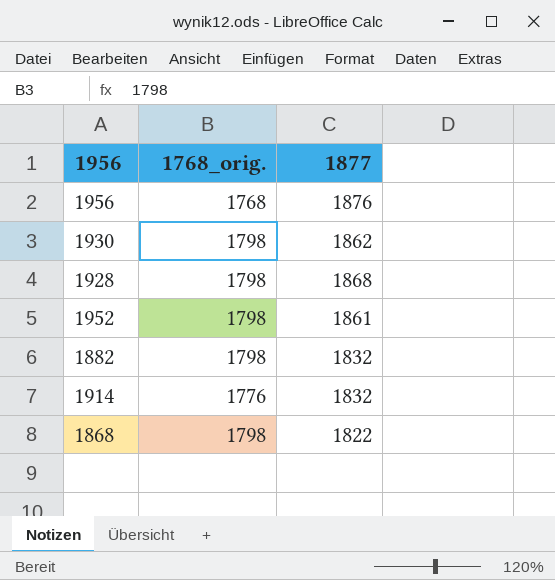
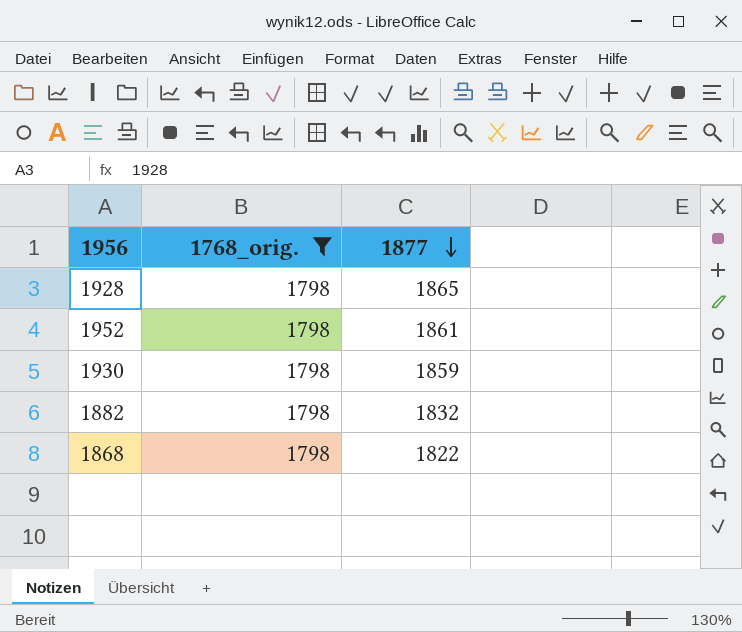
filter: none -> 1768_orig. = 1798
row order: none -> 1877 descending
1928 | 1877: 1868 -> 1865
1930 | 1877: 1862 -> 1859

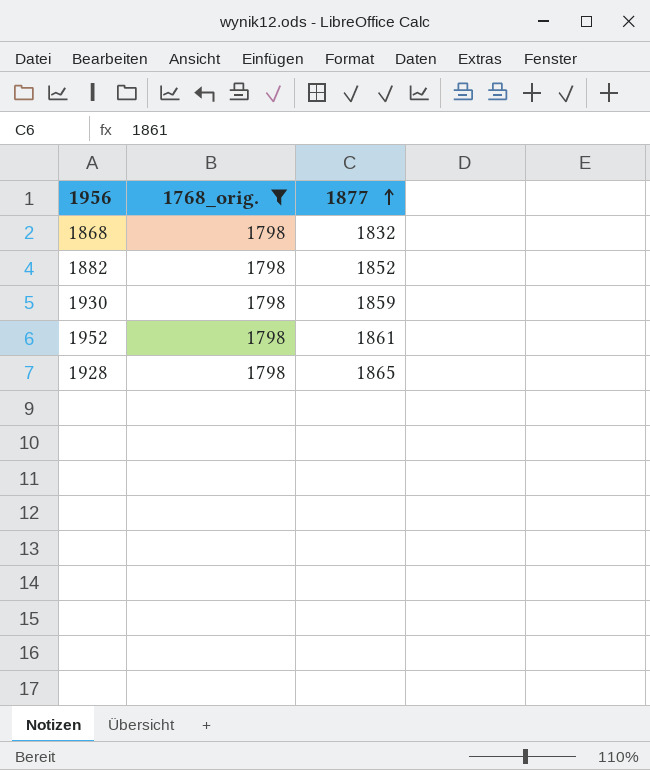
row order: 1877 descending -> 1877 ascending
1868 | 1877: 1822 -> 1832
1882 | 1877: 1832 -> 1852

